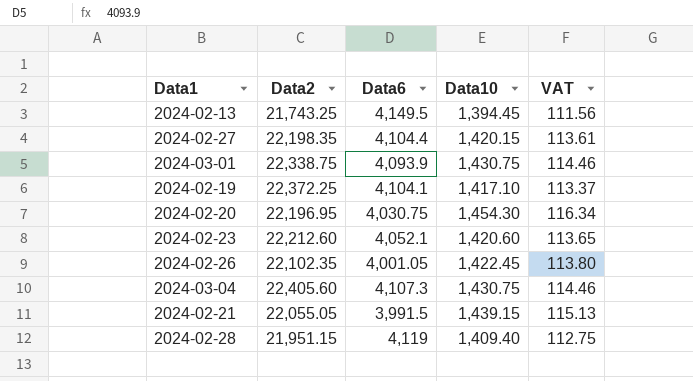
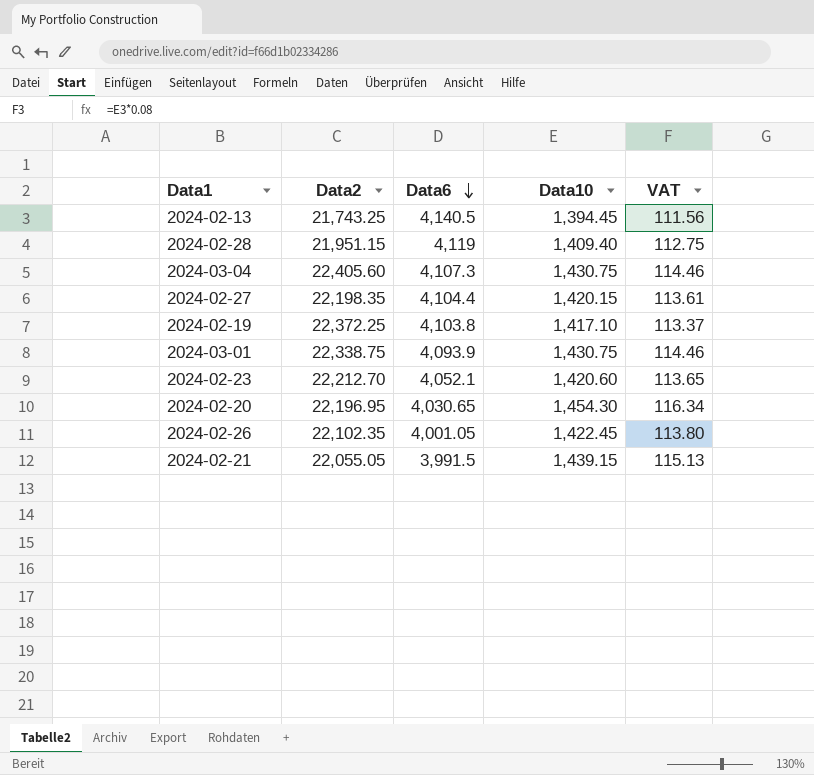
row order: none -> Data6 descending
2024-02-13 | Data6: 4,149.5 -> 4,140.5
2024-02-19 | Data6: 4,104.1 -> 4,103.8
2024-02-23 | Data2: 22,212.60 -> 22,212.70
2024-02-20 | Data6: 4,030.75 -> 4,030.65

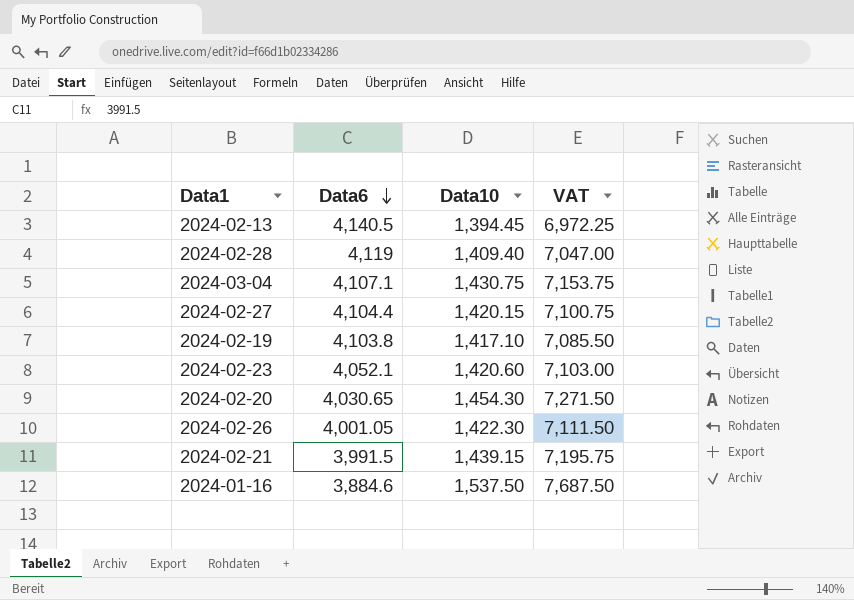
column Data2 | position: 2 -> none
column VAT | formula: [Data10] * 0.08 -> [Data10] * 5
row 2024-03-01: 22,338.75 | 4,093.9 | 1,430.75 | 114.46 -> none
2024-03-04 | Data6: 4,107.3 -> 4,107.1
2024-02-26 | Data10: 1,422.45 -> 1,422.30
row 2024-01-16: none -> 3,884.6 | 1,537.50 | 7,687.50

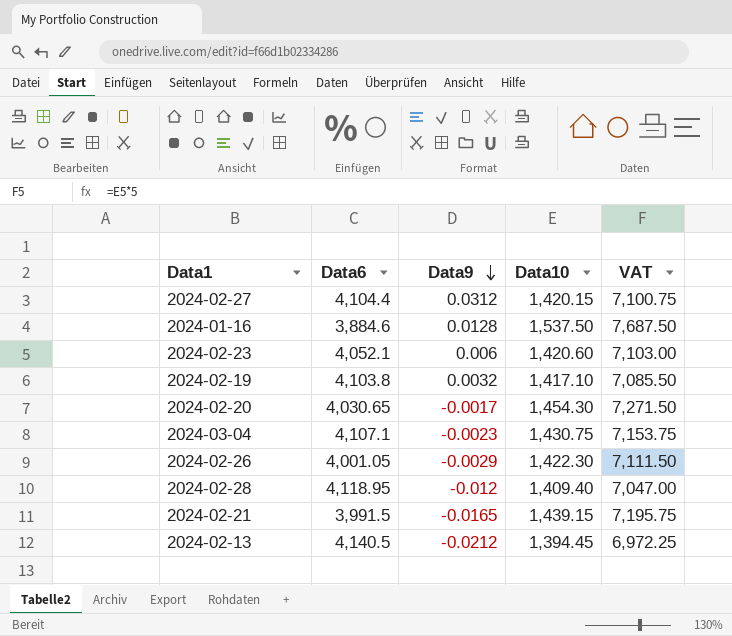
row order: Data6 descending -> Data9 descending
column Data9 | position: none -> 3
2024-02-28 | Data6: 4,119 -> 4,118.95

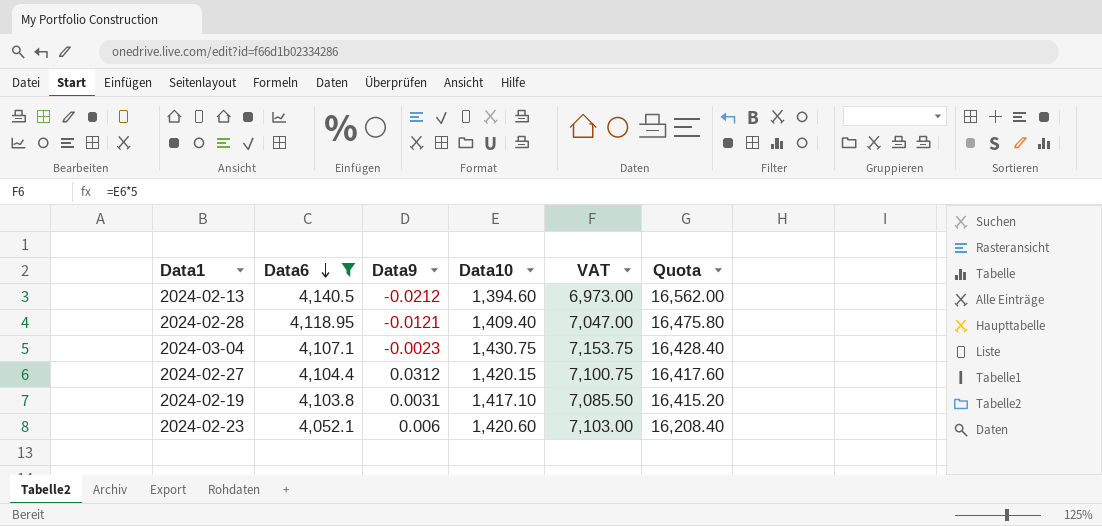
filter: none -> Data6 >= 4,052.1
row order: Data9 descending -> Data6 descending
column Quota | formula: none -> [Data6] * 4
2024-02-13 | Data10: 1,394.45 -> 1,394.60
2024-02-13 | VAT: 6,972.25 -> 6,973.00
2024-02-28 | Data9: -0.012 -> -0.0121
2024-02-19 | Data9: 0.0032 -> 0.0031

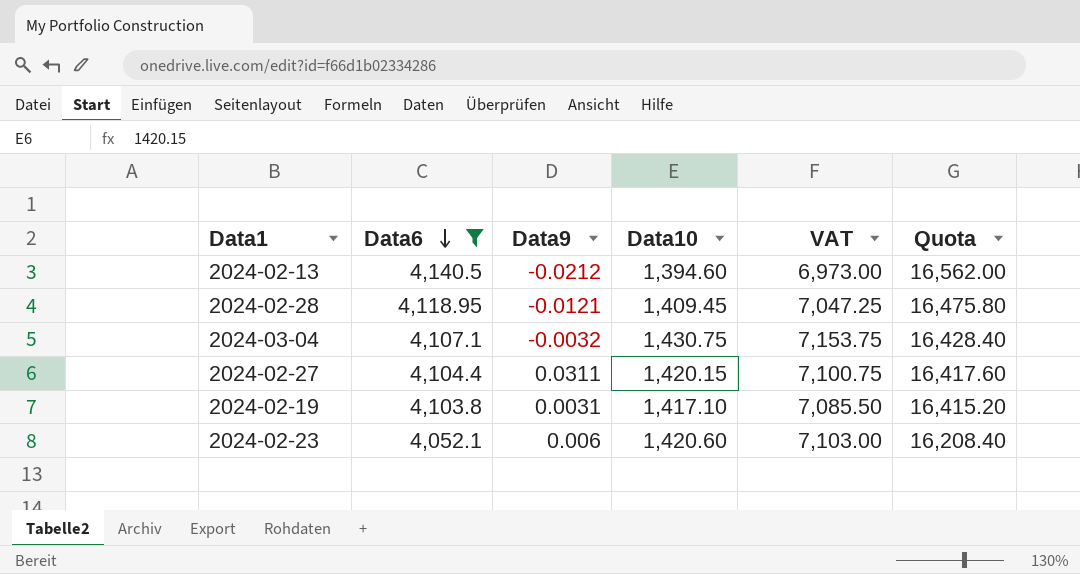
2024-02-28 | Data10: 1,409.40 -> 1,409.45
2024-02-28 | VAT: 7,047.00 -> 7,047.25
2024-03-04 | Data9: -0.0023 -> -0.0032
2024-02-27 | Data9: 0.0312 -> 0.0311

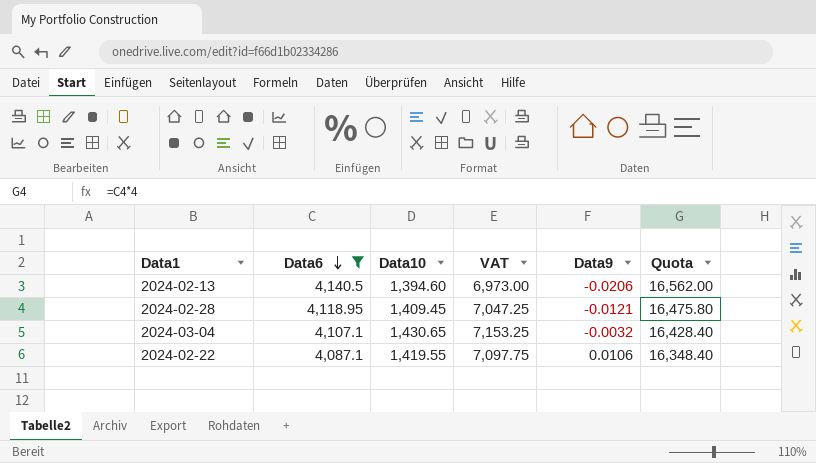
column Data9 | position: 3 -> 5
row 2024-02-27: 4,104.4 | 0.0311 | 1,420.15 | 7,100.75 | 16,417.60 -> none
row 2024-02-19: 4,103.8 | 0.0031 | 1,417.10 | 7,085.50 | 16,415.20 -> none
row 2024-02-23: 4,052.1 | 0.006 | 1,420.60 | 7,103.00 | 16,208.40 -> none
2024-02-13 | Data9: -0.0212 -> -0.0206
2024-03-04 | Data10: 1,430.75 -> 1,430.65
2024-03-04 | VAT: 7,153.75 -> 7,153.25
row 2024-02-22: none -> 4,087.1 | 1,419.55 | 7,097.75 | 0.0106 | 16,348.40

